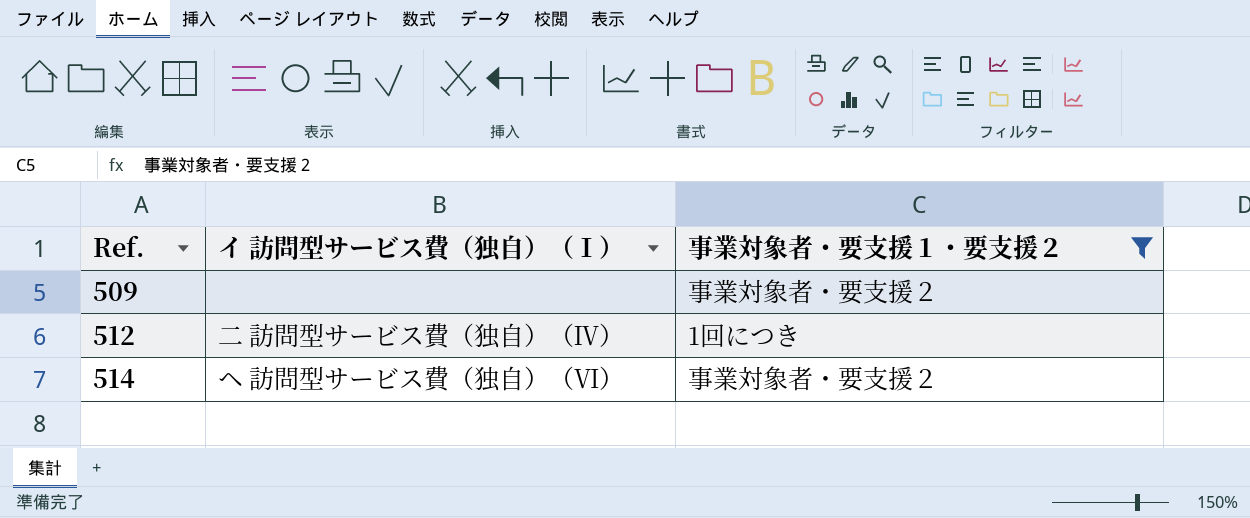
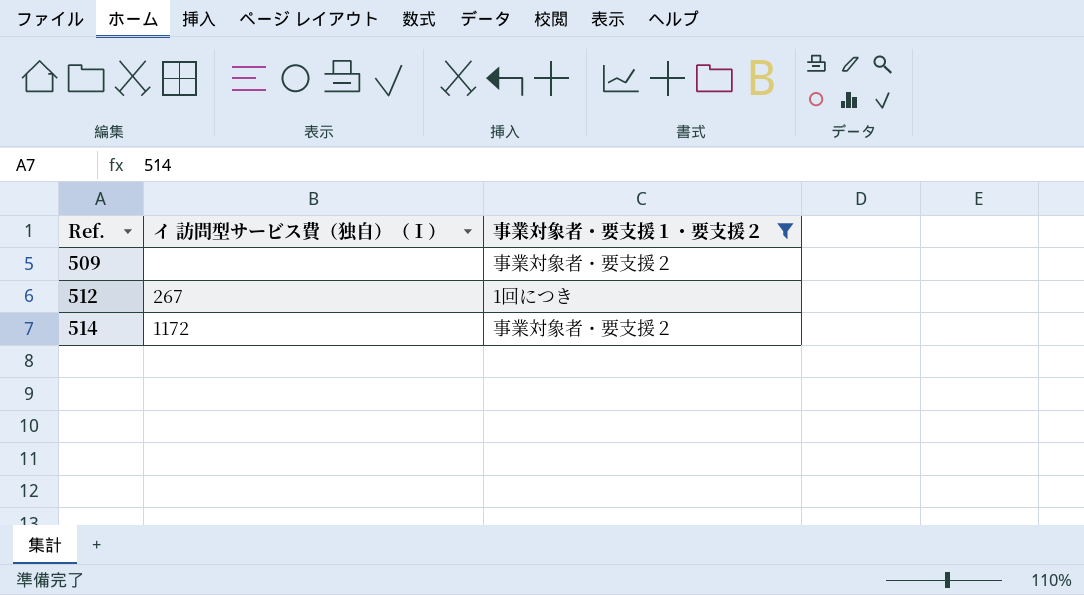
512 | イ 訪問型サービス費（独自）（Ⅰ）: 二 訪問型サービス費（独自）（Ⅳ） -> 267
514 | イ 訪問型サービス費（独自）（Ⅰ）: ヘ 訪問型サービス費（独自）（Ⅵ） -> 1172

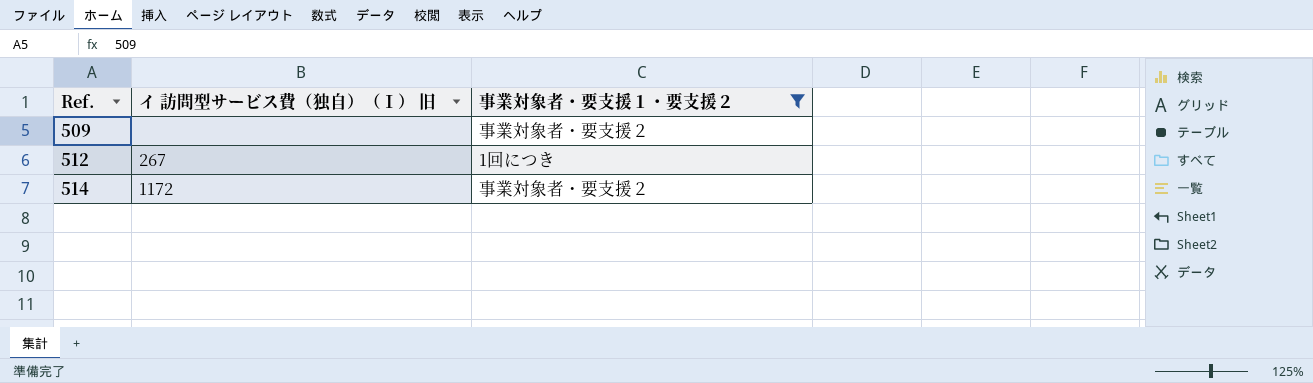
column name: イ 訪問型サービス費（独自）（Ⅰ） -> イ 訪問型サービス費（独自）（Ⅰ） 旧

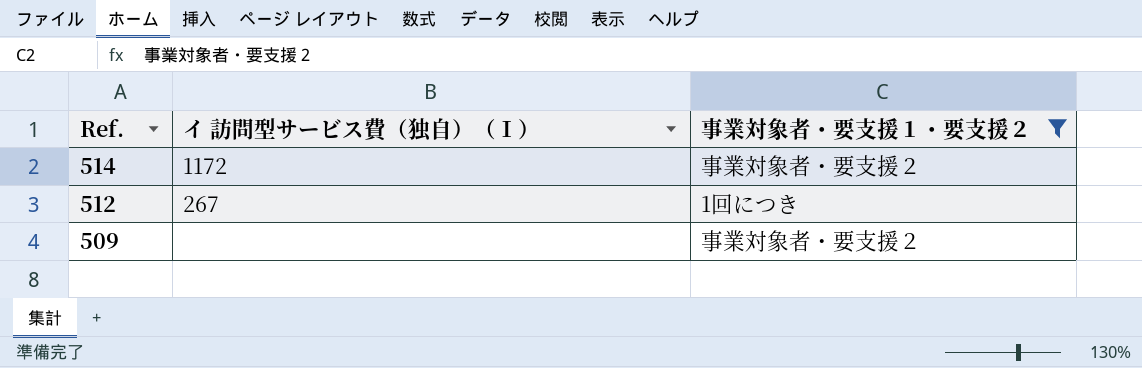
row order: Ref. ascending -> Ref. descending
column name: イ 訪問型サービス費（独自）（Ⅰ） 旧 -> イ 訪問型サービス費（独自）（Ⅰ）

